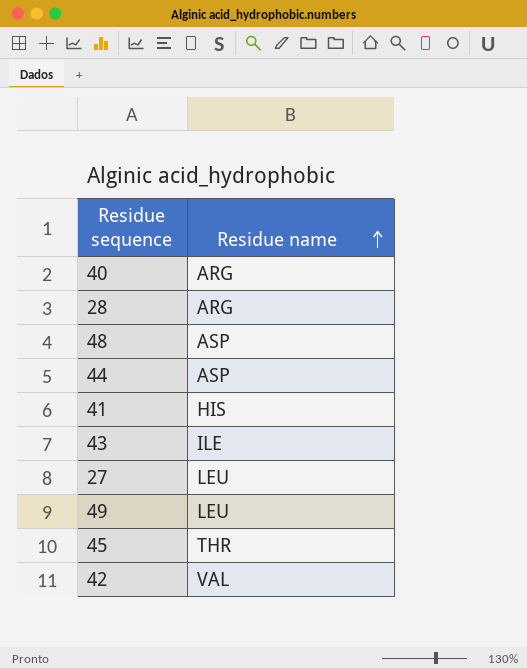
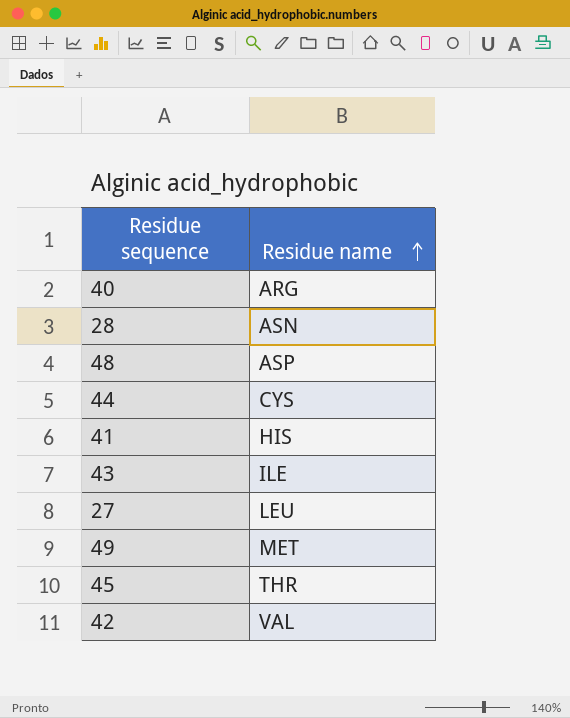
28 | Residue name: ARG -> ASN
44 | Residue name: ASP -> CYS
49 | Residue name: LEU -> MET

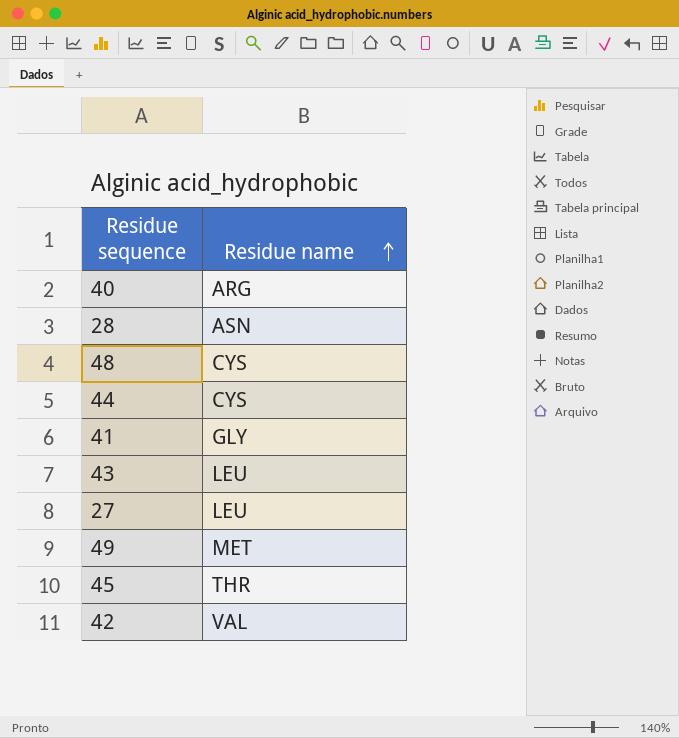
48 | Residue name: ASP -> CYS
41 | Residue name: HIS -> GLY
43 | Residue name: ILE -> LEU

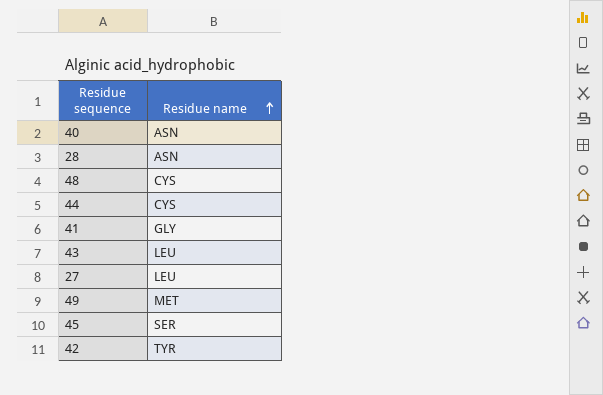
40 | Residue name: ARG -> ASN
45 | Residue name: THR -> SER
42 | Residue name: VAL -> TYR

